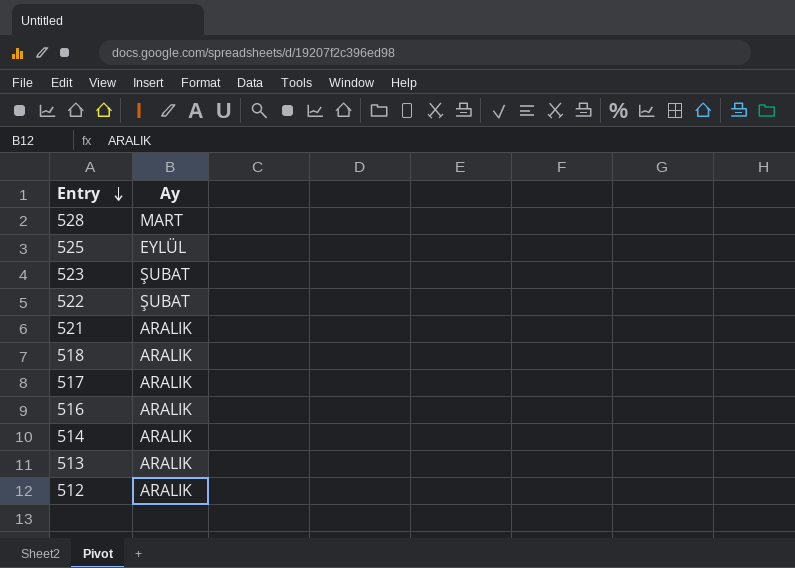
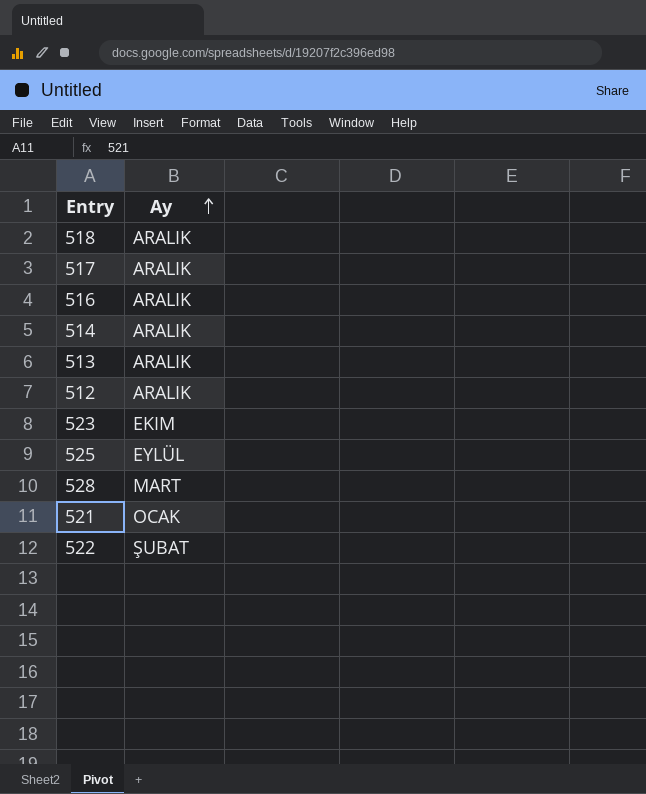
row order: Entry descending -> Ay ascending
523 | Ay: ŞUBAT -> EKIM
521 | Ay: ARALIK -> OCAK

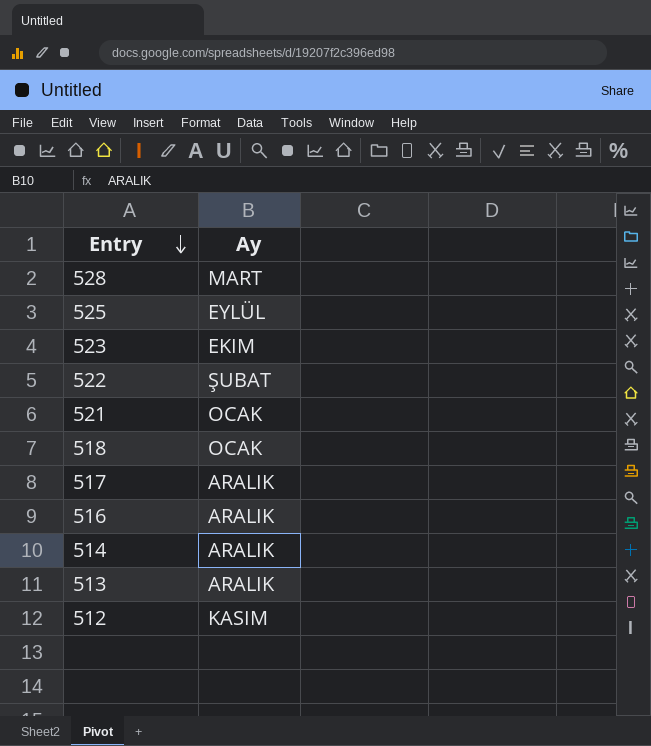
row order: Ay ascending -> Entry descending
518 | Ay: ARALIK -> OCAK
512 | Ay: ARALIK -> KASIM

